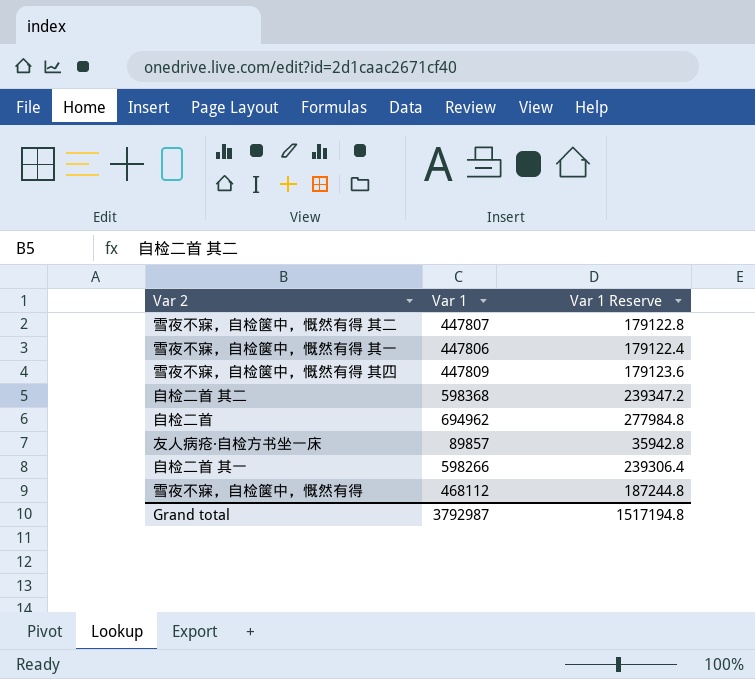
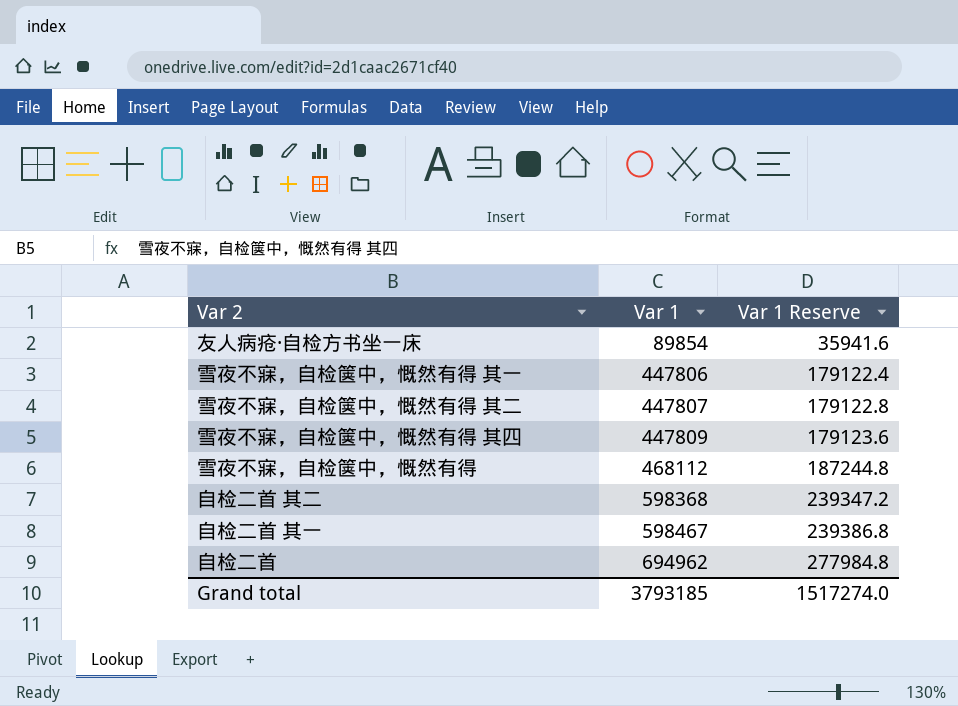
row order: none -> Var 1 ascending
友人病疮·自检方书坐一床 | Var 1: 89857 -> 89854
友人病疮·自检方书坐一床 | Var 1 Reserve: 35942.8 -> 35941.6
自检二首 其一 | Var 1: 598266 -> 598467
自检二首 其一 | Var 1 Reserve: 239306.4 -> 239386.8
Grand total | Var 1: 3792987 -> 3793185
Grand total | Var 1 Reserve: 1517194.8 -> 1517274.0

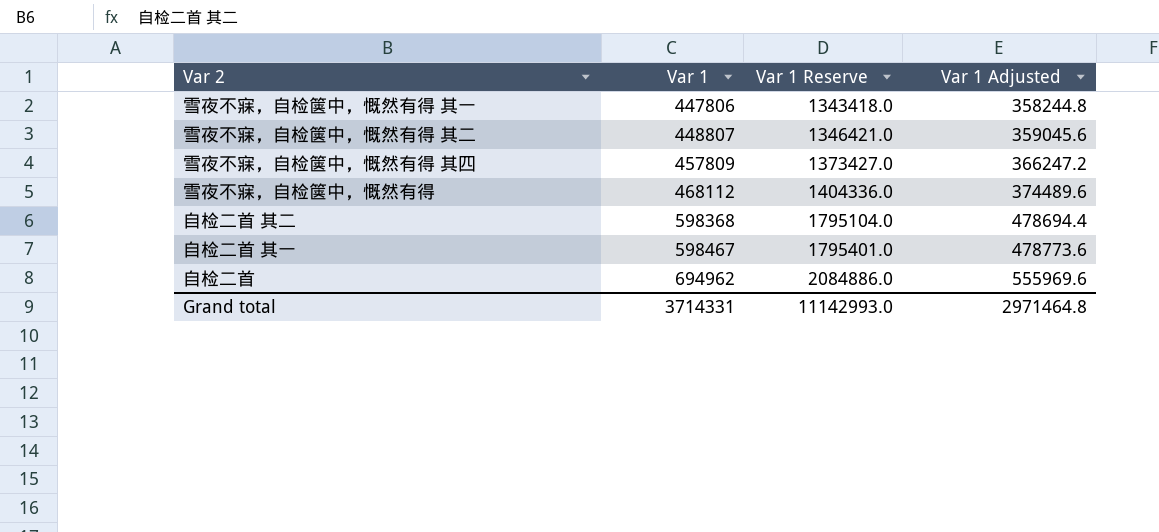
column Var 1 Reserve | formula: [Var 1] * 0.4 -> [Var 1] * 3
column Var 1 Adjusted | formula: none -> [Var 1] * 0.8
row 友人病疮·自检方书坐一床: 89854 | 35941.6 -> none
雪夜不寐，自检箧中，慨然有得 其二 | Var 1: 447807 -> 448807
雪夜不寐，自检箧中，慨然有得 其四 | Var 1: 447809 -> 457809
Grand total | Var 1: 3793185 -> 3714331
Grand total | Var 1 Reserve: 1517274.0 -> 11142993.0

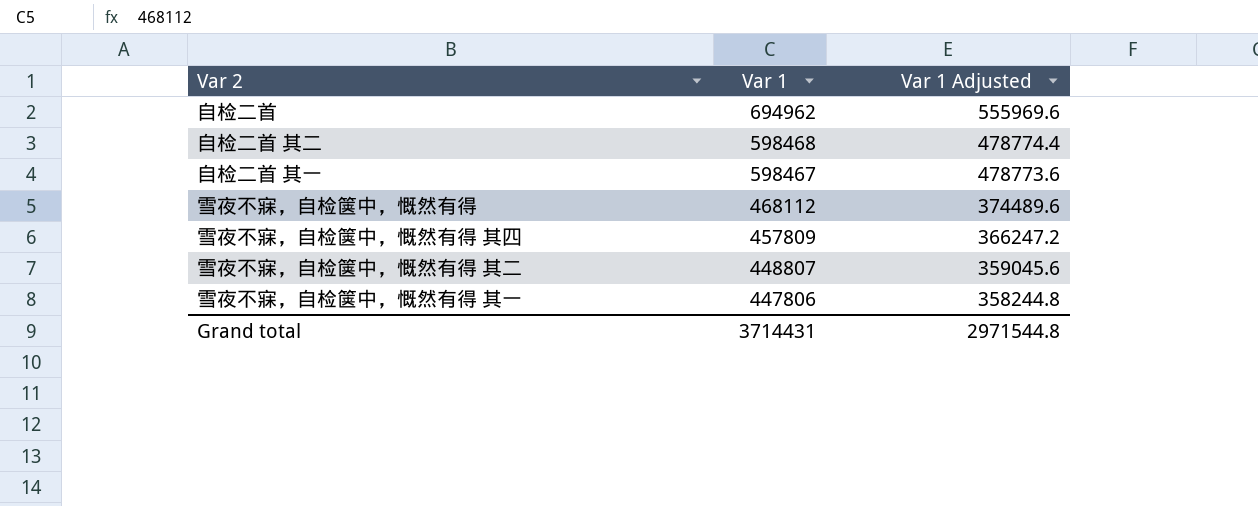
row order: Var 1 ascending -> Var 1 descending
column Var 1 Reserve | formula: [Var 1] * 3 -> none
自检二首 其二 | Var 1: 598368 -> 598468
自检二首 其二 | Var 1 Adjusted: 478694.4 -> 478774.4
Grand total | Var 1: 3714331 -> 3714431
Grand total | Var 1 Adjusted: 2971464.8 -> 2971544.8

